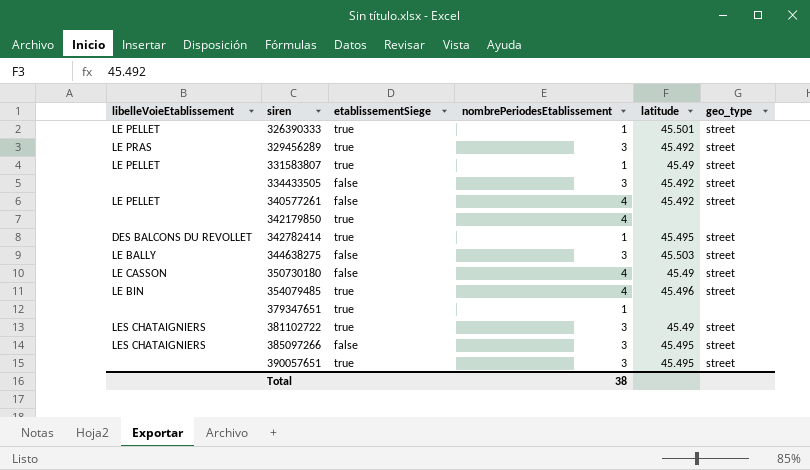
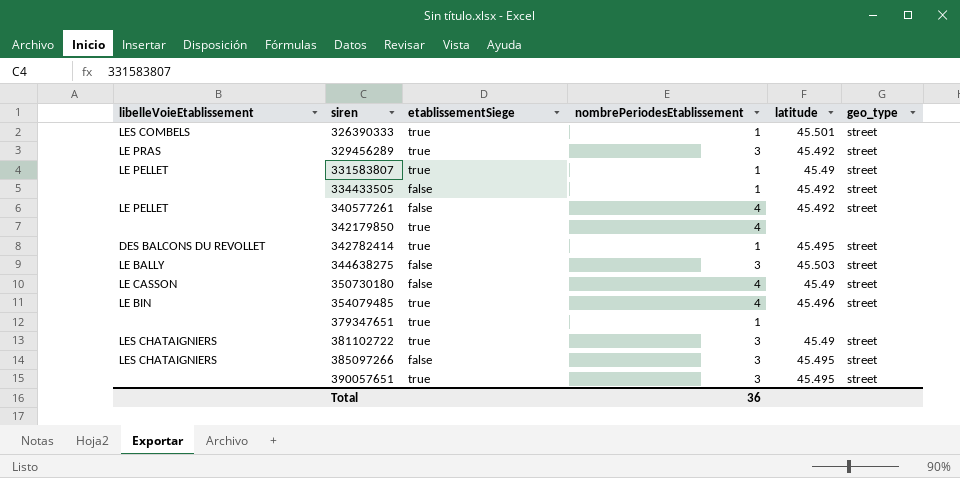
326390333 | libelleVoieEtablissement: LE PELLET -> LES COMBELS
334433505 | nombrePeriodesEtablissement: 3 -> 1
Total | nombrePeriodesEtablissement: 38 -> 36

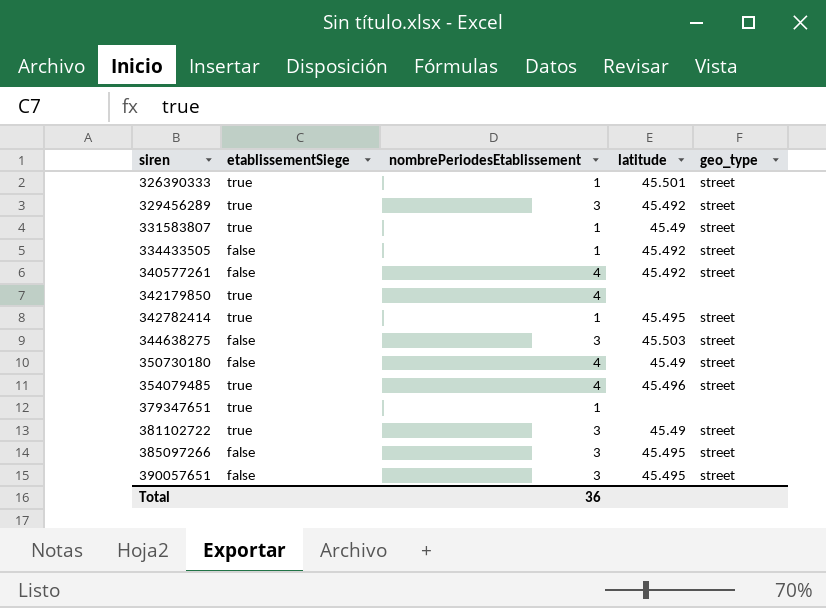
column libelleVoieEtablissement | position: 1 -> none
390057651 | etablissementSiege: true -> false

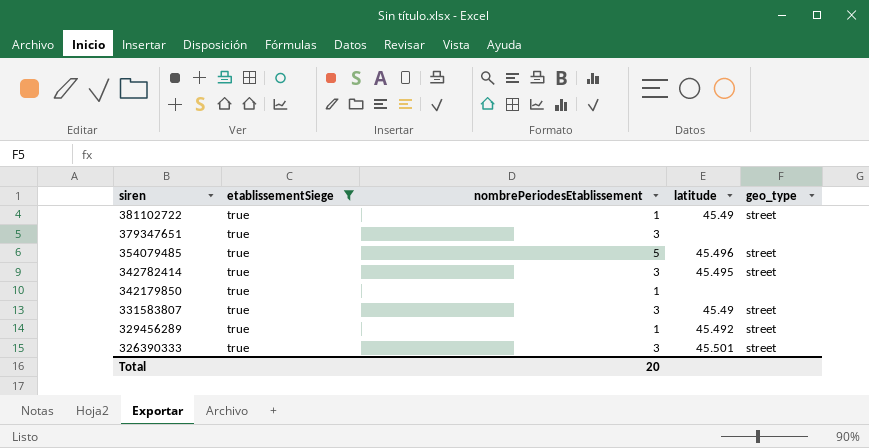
filter: none -> etablissementSiege = true
row order: siren ascending -> siren descending
381102722 | nombrePeriodesEtablissement: 3 -> 1
379347651 | nombrePeriodesEtablissement: 1 -> 3
354079485 | nombrePeriodesEtablissement: 4 -> 5
342782414 | nombrePeriodesEtablissement: 1 -> 3
342179850 | nombrePeriodesEtablissement: 4 -> 1
331583807 | nombrePeriodesEtablissement: 1 -> 3
329456289 | nombrePeriodesEtablissement: 3 -> 1
326390333 | nombrePeriodesEtablissement: 1 -> 3
Total | nombrePeriodesEtablissement: 36 -> 20

